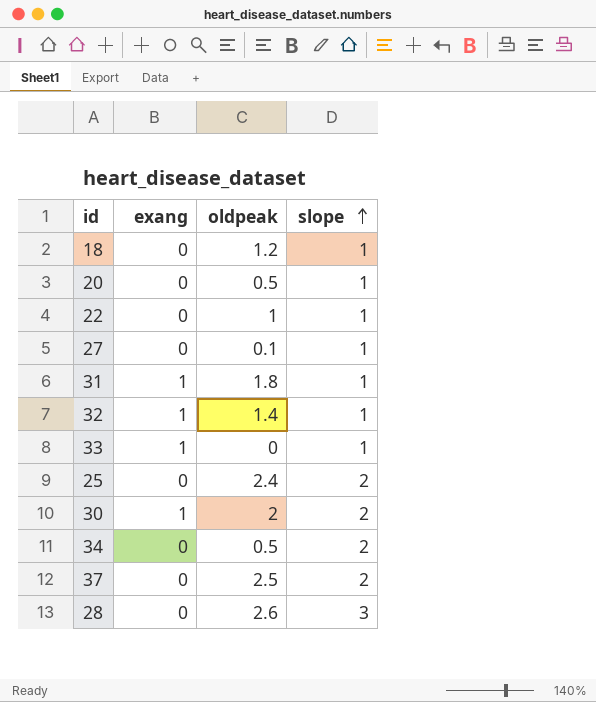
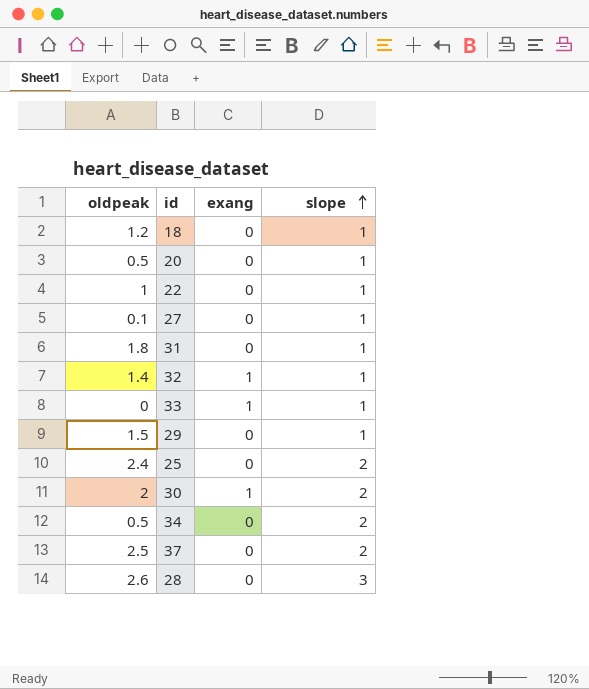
column oldpeak | position: 3 -> 1
31 | exang: 1 -> 0
row 29: none -> 1.5 | 0 | 1

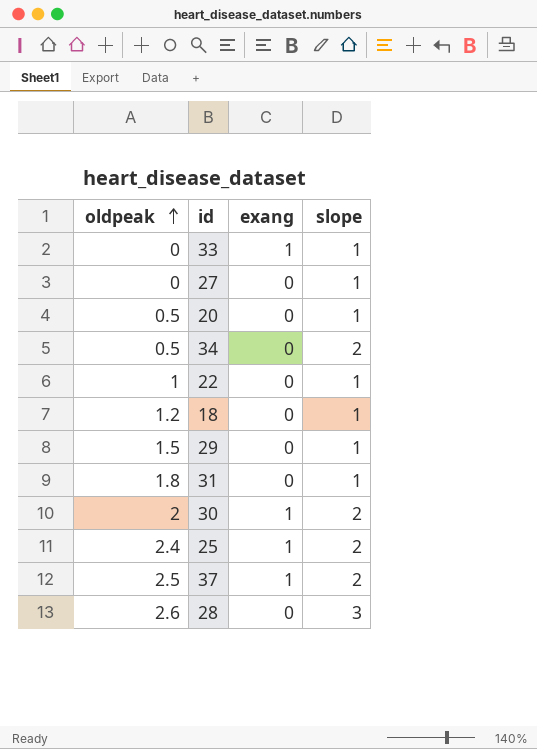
row order: slope ascending -> oldpeak ascending
row 32: 1.4 | 1 | 1 -> none
27 | oldpeak: 0.1 -> 0
25 | exang: 0 -> 1
37 | exang: 0 -> 1

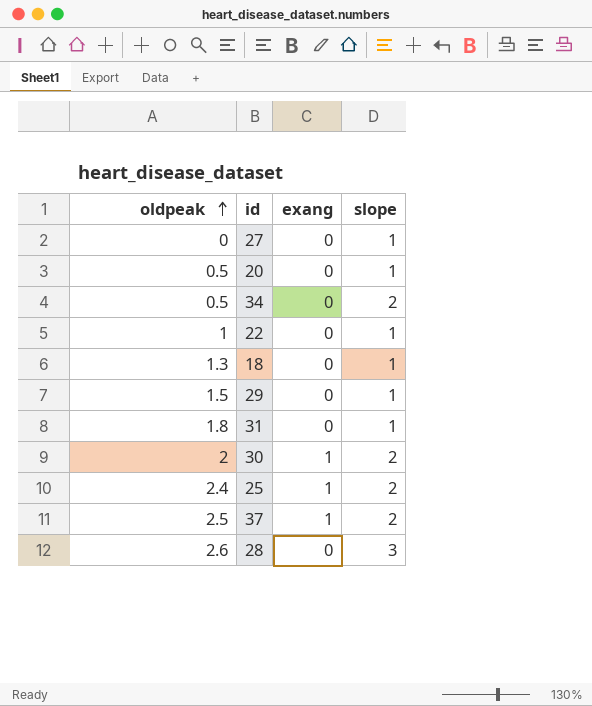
row 33: 0 | 1 | 1 -> none
18 | oldpeak: 1.2 -> 1.3

